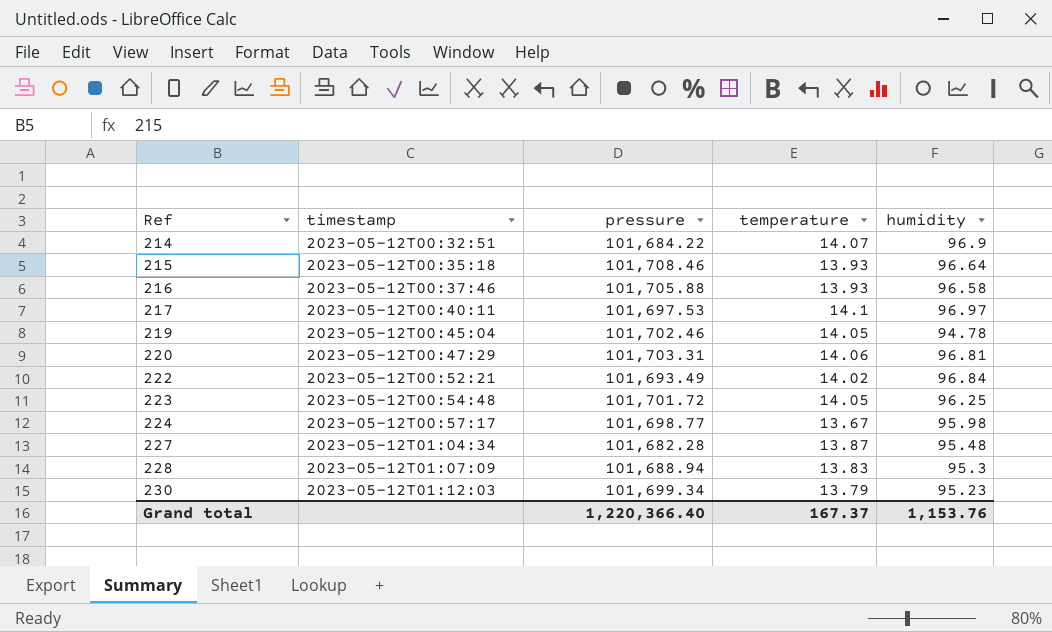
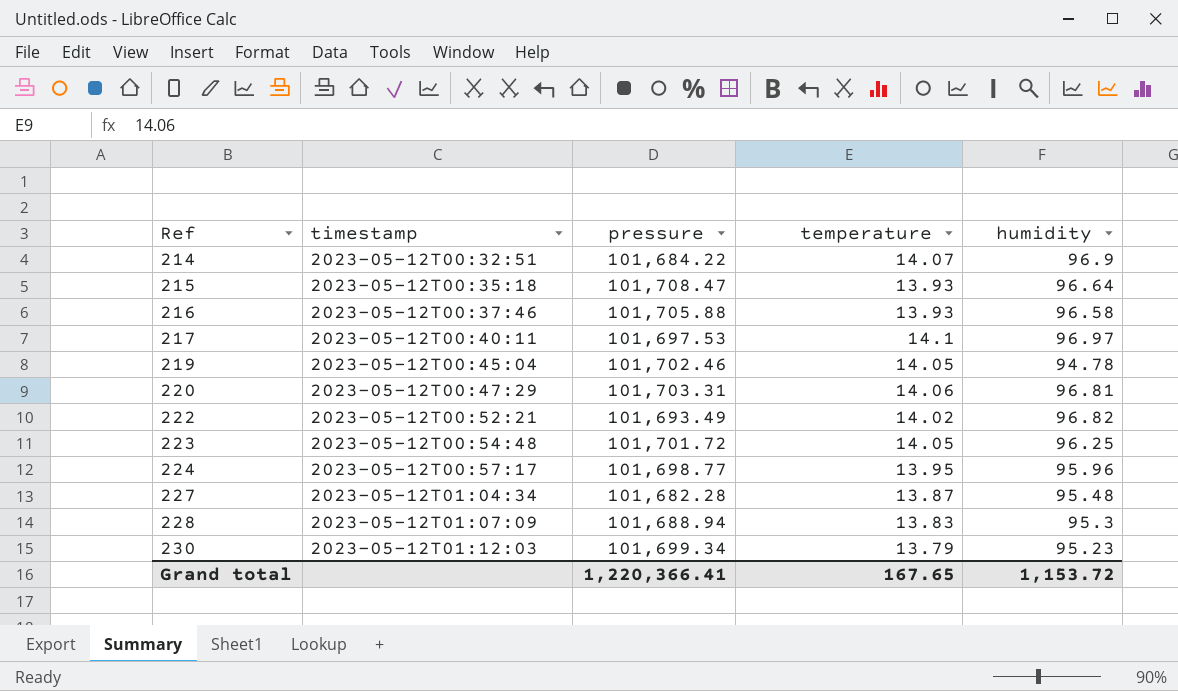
215 | pressure: 101,708.46 -> 101,708.47
222 | humidity: 96.84 -> 96.82
224 | temperature: 13.67 -> 13.95
224 | humidity: 95.98 -> 95.96
Grand total | pressure: 1,220,366.40 -> 1,220,366.41
Grand total | temperature: 167.37 -> 167.65
Grand total | humidity: 1,153.76 -> 1,153.72

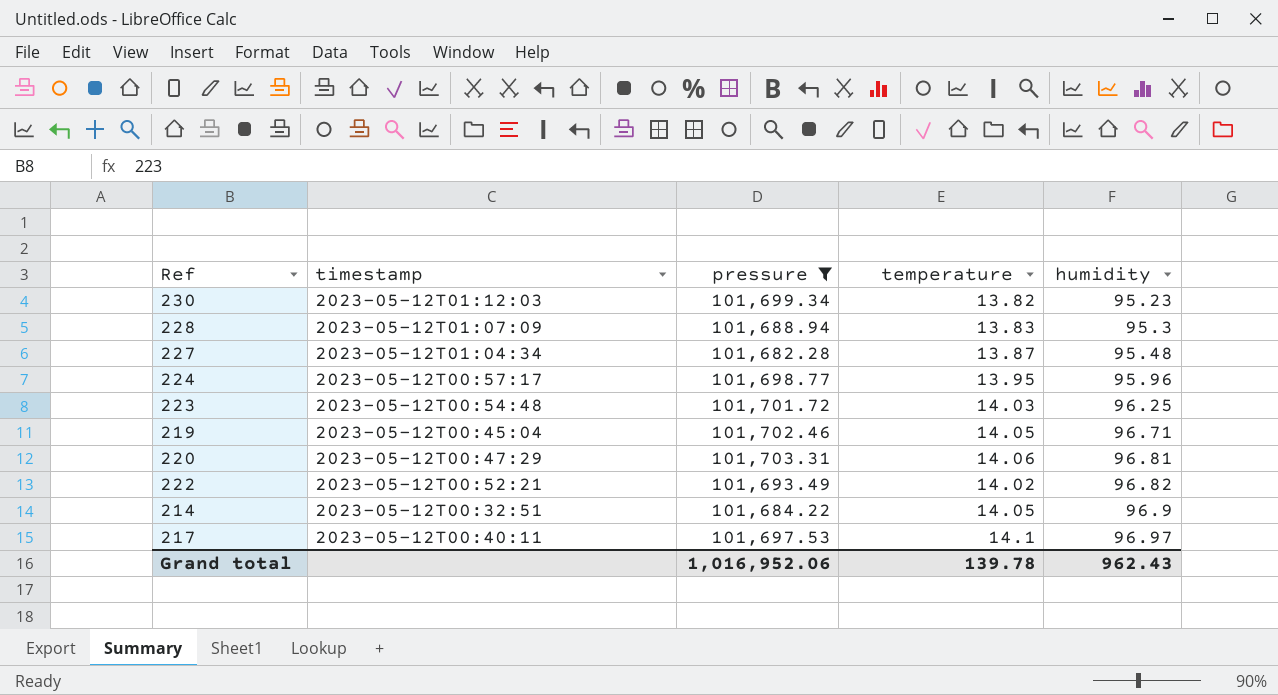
filter: none -> pressure <= 101,703.31
row order: Ref ascending -> humidity ascending
230 | temperature: 13.79 -> 13.82
223 | temperature: 14.05 -> 14.03
219 | humidity: 94.78 -> 96.71
214 | temperature: 14.07 -> 14.05
Grand total | pressure: 1,220,366.41 -> 1,016,952.06
Grand total | temperature: 167.65 -> 139.78
Grand total | humidity: 1,153.72 -> 962.43

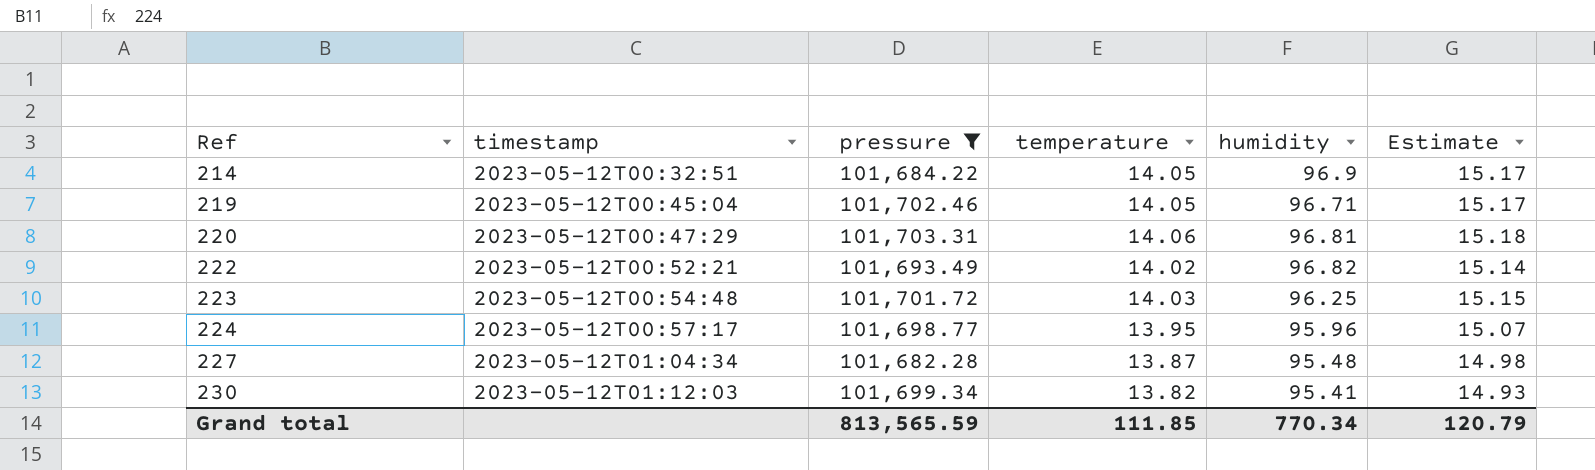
row order: humidity ascending -> Ref ascending
column Estimate | formula: none -> [temperature] * 1.08
row 228: 2023-05-12T01:07:09 | 101,688.94 | 13.83 | 95.3 -> none
row 217: 2023-05-12T00:40:11 | 101,697.53 | 14.1 | 96.97 -> none
230 | humidity: 95.23 -> 95.41
Grand total | pressure: 1,016,952.06 -> 813,565.59
Grand total | temperature: 139.78 -> 111.85
Grand total | humidity: 962.43 -> 770.34

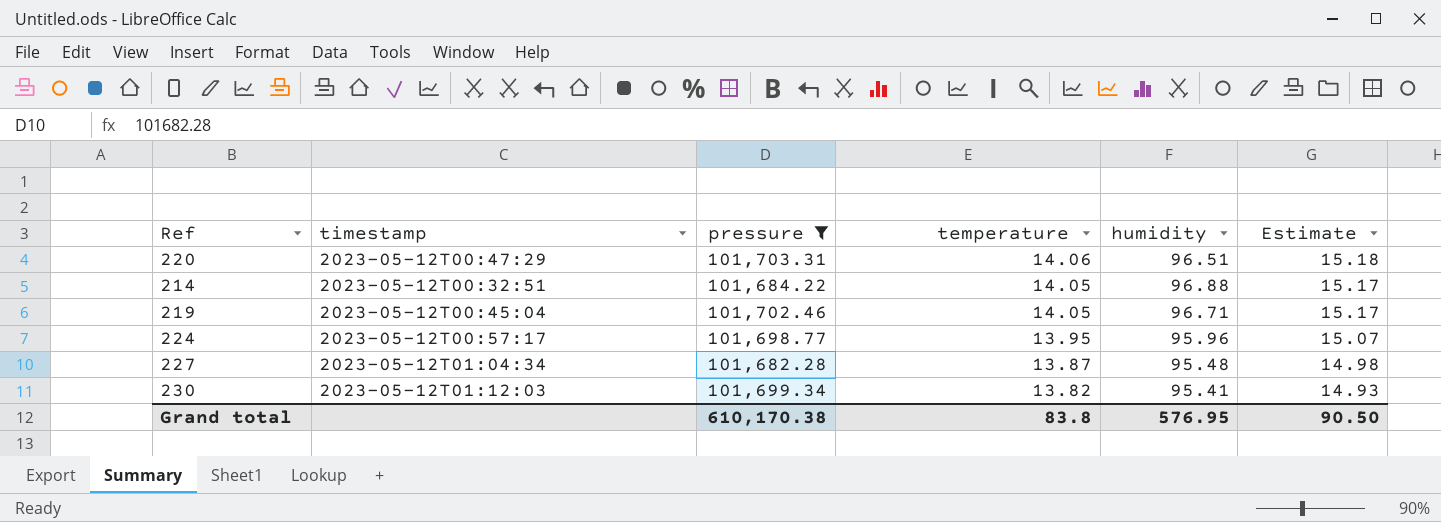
row order: Ref ascending -> temperature descending
row 222: 2023-05-12T00:52:21 | 101,693.49 | 14.02 | 96.82 | 15.14 -> none
row 223: 2023-05-12T00:54:48 | 101,701.72 | 14.03 | 96.25 | 15.15 -> none
220 | humidity: 96.81 -> 96.51
214 | humidity: 96.9 -> 96.88
Grand total | pressure: 813,565.59 -> 610,170.38
Grand total | temperature: 111.85 -> 83.8
Grand total | humidity: 770.34 -> 576.95
Grand total | Estimate: 120.79 -> 90.50

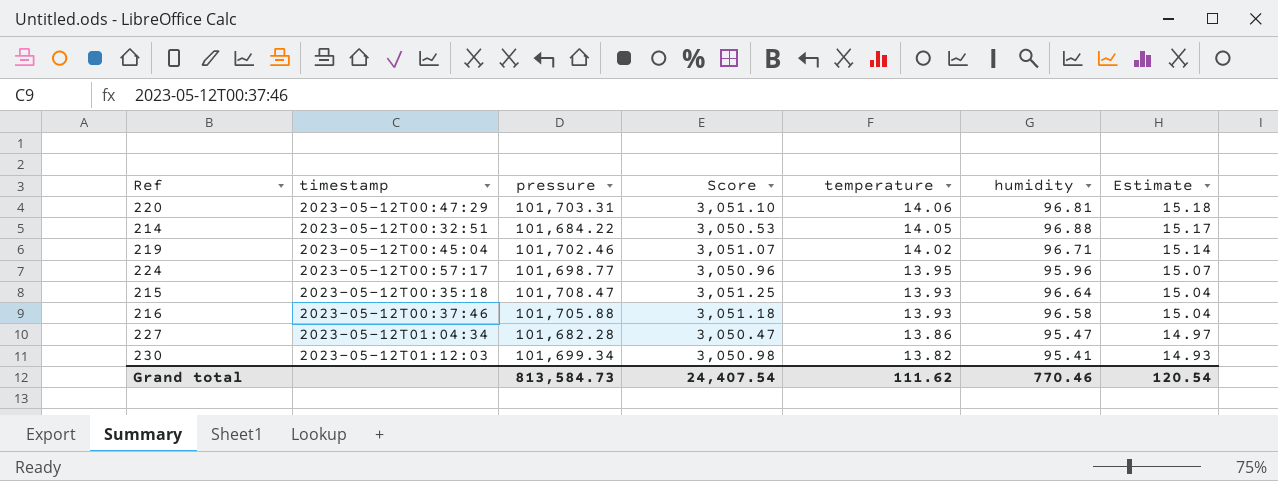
filter: pressure <= 101,703.31 -> none
column Score | formula: none -> [pressure] * 0.03
220 | humidity: 96.51 -> 96.81
219 | temperature: 14.05 -> 14.02
219 | Estimate: 15.17 -> 15.14
227 | temperature: 13.87 -> 13.86
227 | humidity: 95.48 -> 95.47
227 | Estimate: 14.98 -> 14.97
Grand total | pressure: 610,170.38 -> 813,584.73
Grand total | temperature: 83.8 -> 111.62
Grand total | humidity: 576.95 -> 770.46
Grand total | Estimate: 90.50 -> 120.54

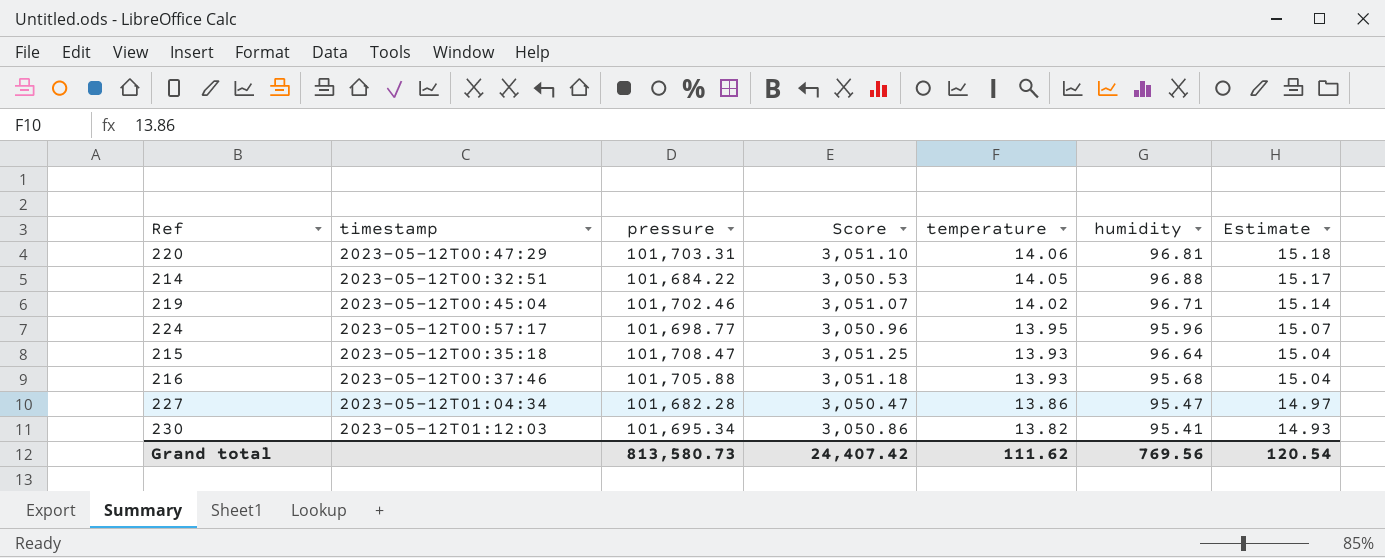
216 | humidity: 96.58 -> 95.68
230 | pressure: 101,699.34 -> 101,695.34
230 | Score: 3,050.98 -> 3,050.86
Grand total | pressure: 813,584.73 -> 813,580.73
Grand total | Score: 24,407.54 -> 24,407.42
Grand total | humidity: 770.46 -> 769.56

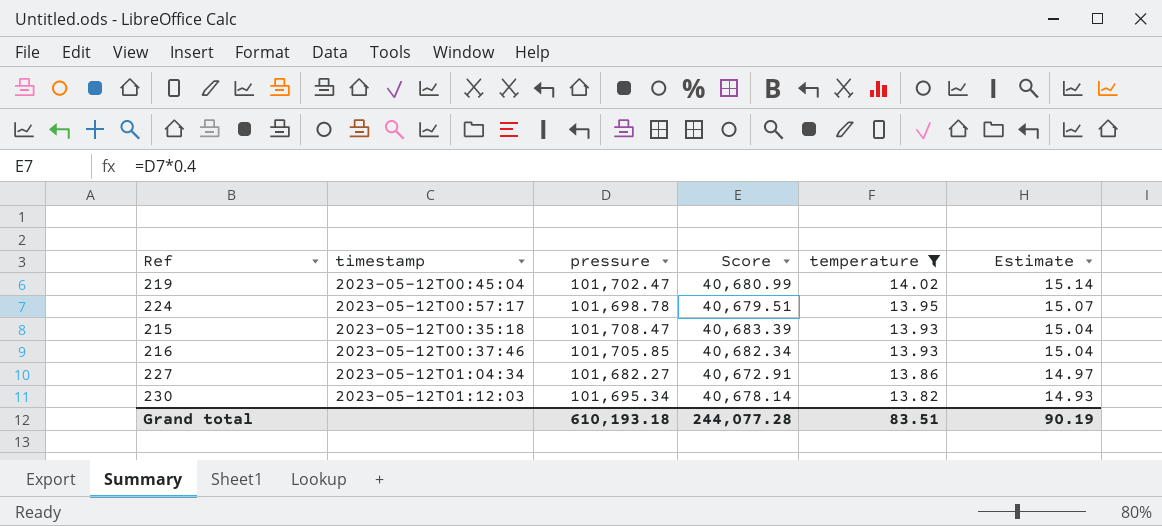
filter: none -> temperature <= 14.02
column humidity | position: 6 -> none
column Score | formula: [pressure] * 0.03 -> [pressure] * 0.4
219 | pressure: 101,702.46 -> 101,702.47
224 | pressure: 101,698.77 -> 101,698.78
216 | pressure: 101,705.88 -> 101,705.85
227 | pressure: 101,682.28 -> 101,682.27
Grand total | pressure: 813,580.73 -> 610,193.18
Grand total | Score: 24,407.42 -> 244,077.28
Grand total | temperature: 111.62 -> 83.51
Grand total | Estimate: 120.54 -> 90.19

